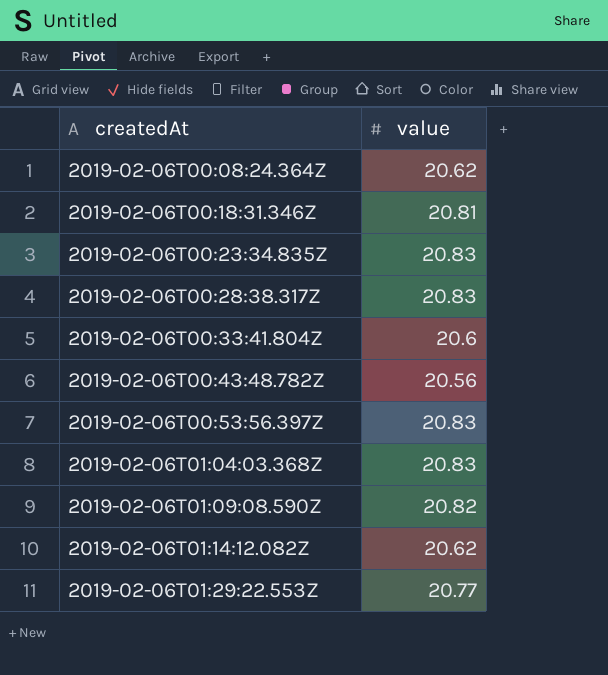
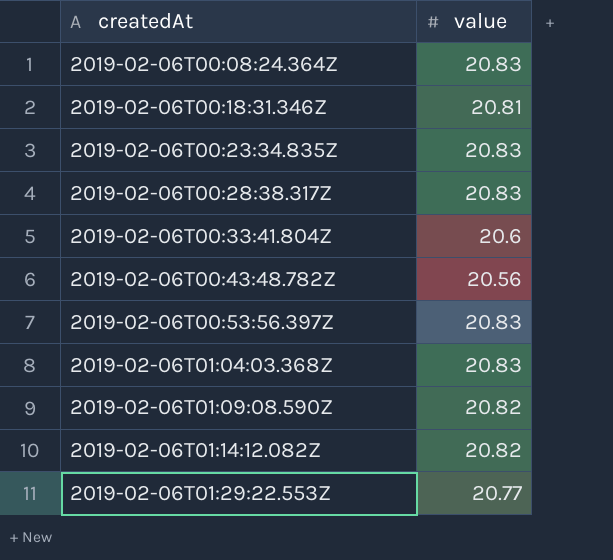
2019-02-06T00:08:24.364Z | value: 20.62 -> 20.83
2019-02-06T01:14:12.082Z | value: 20.62 -> 20.82

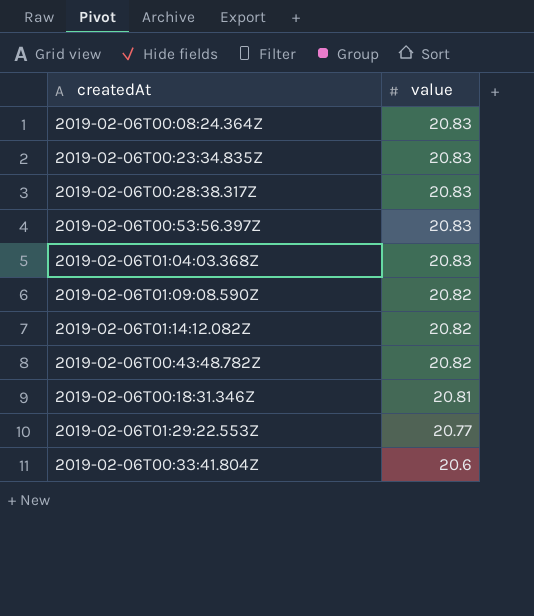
row order: createdAt ascending -> value descending
2019-02-06T00:43:48.782Z | value: 20.56 -> 20.82

